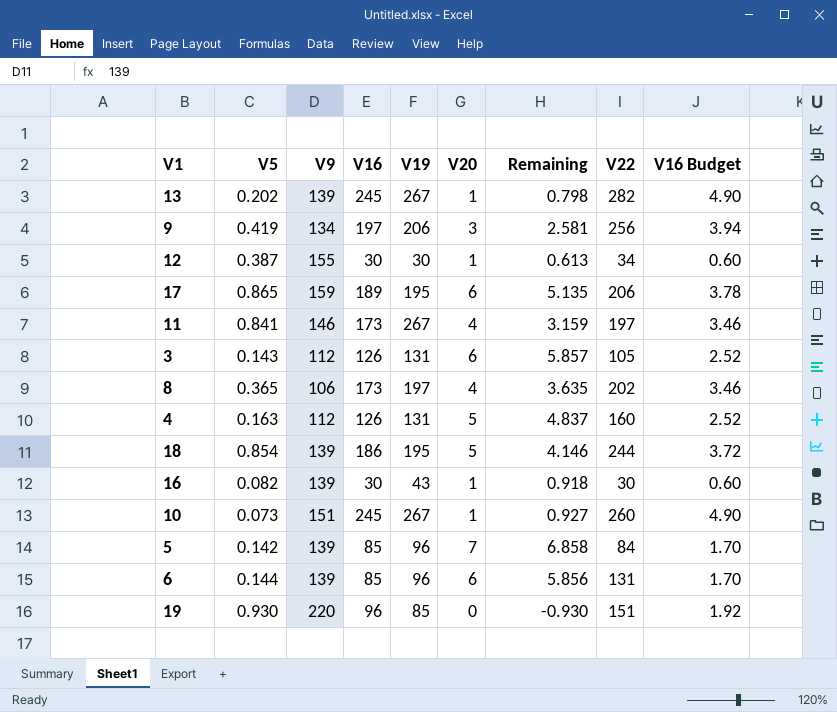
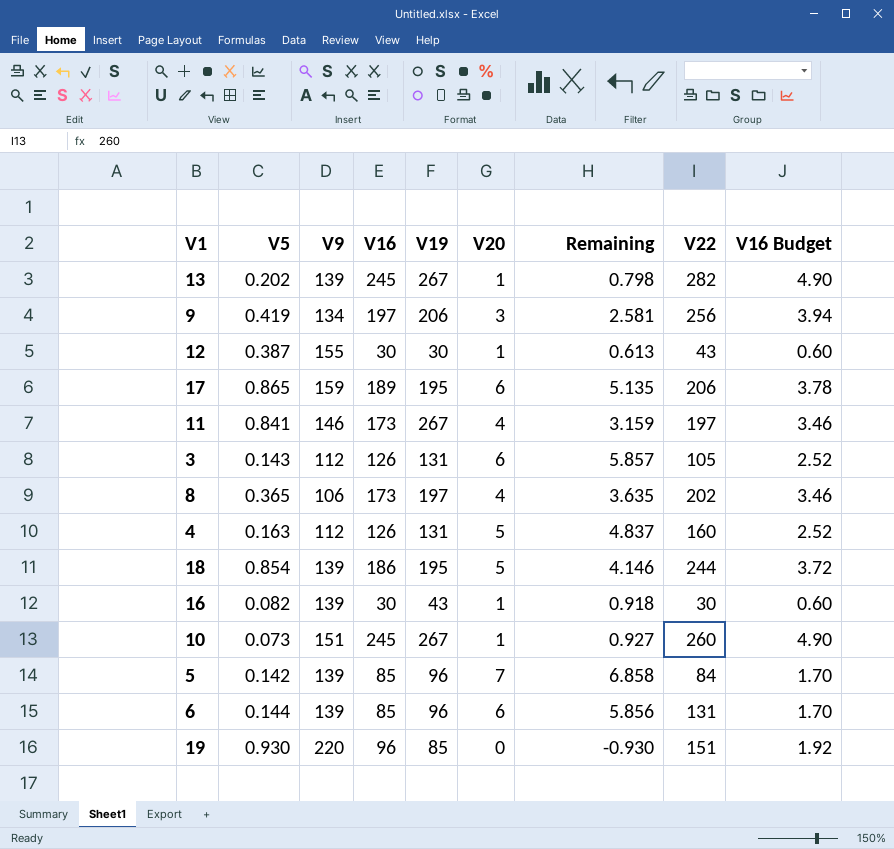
12 | V22: 34 -> 43

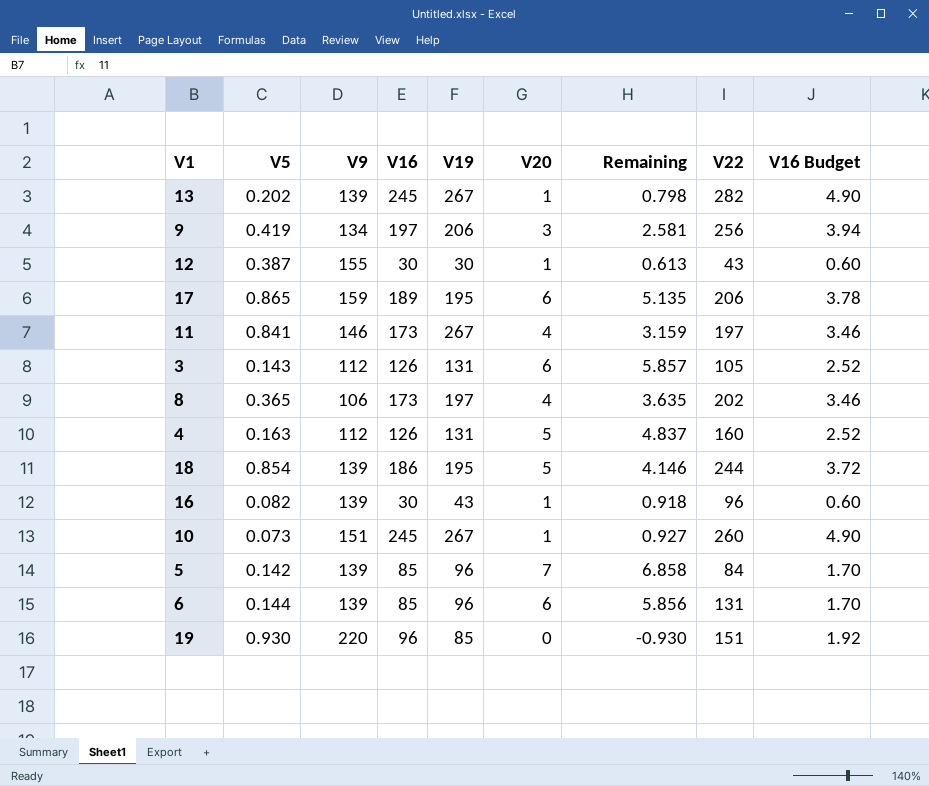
16 | V22: 30 -> 96

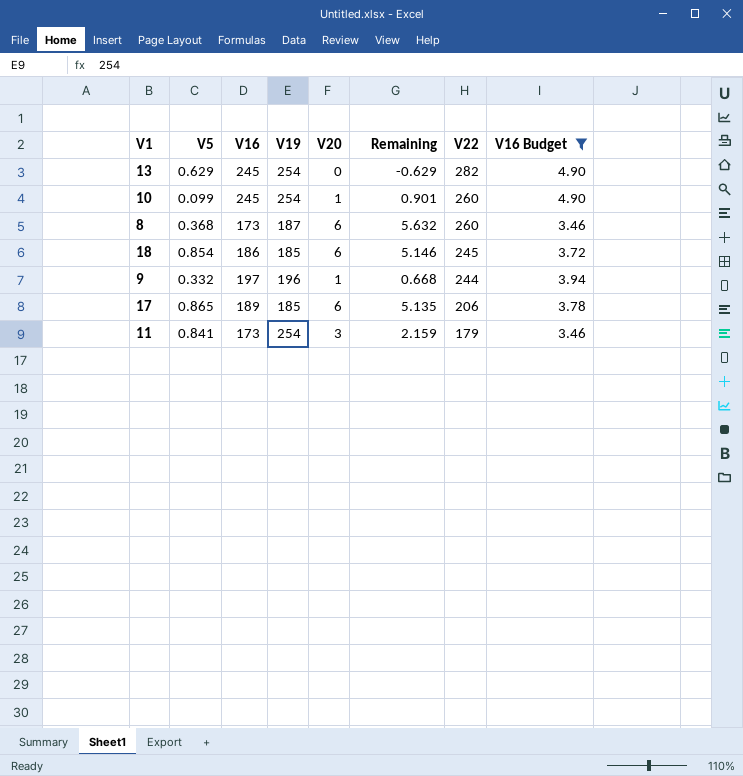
filter: none -> V16 Budget >= 3.46
row order: none -> V22 descending
column V9 | position: 3 -> none
13 | V5: 0.202 -> 0.629
13 | V19: 267 -> 254
13 | V20: 1 -> 0
13 | Remaining: 0.798 -> -0.629
10 | V5: 0.073 -> 0.099
10 | V19: 267 -> 254
10 | Remaining: 0.927 -> 0.901
8 | V5: 0.365 -> 0.368
8 | V19: 197 -> 187
8 | V20: 4 -> 6
8 | Remaining: 3.635 -> 5.632
8 | V22: 202 -> 260
18 | V19: 195 -> 185
18 | V20: 5 -> 6
18 | Remaining: 4.146 -> 5.146
18 | V22: 244 -> 245
9 | V5: 0.419 -> 0.332
9 | V19: 206 -> 196
9 | V20: 3 -> 1
9 | Remaining: 2.581 -> 0.668
9 | V22: 256 -> 244
17 | V19: 195 -> 185
11 | V19: 267 -> 254
11 | V20: 4 -> 3
11 | Remaining: 3.159 -> 2.159
11 | V22: 197 -> 179

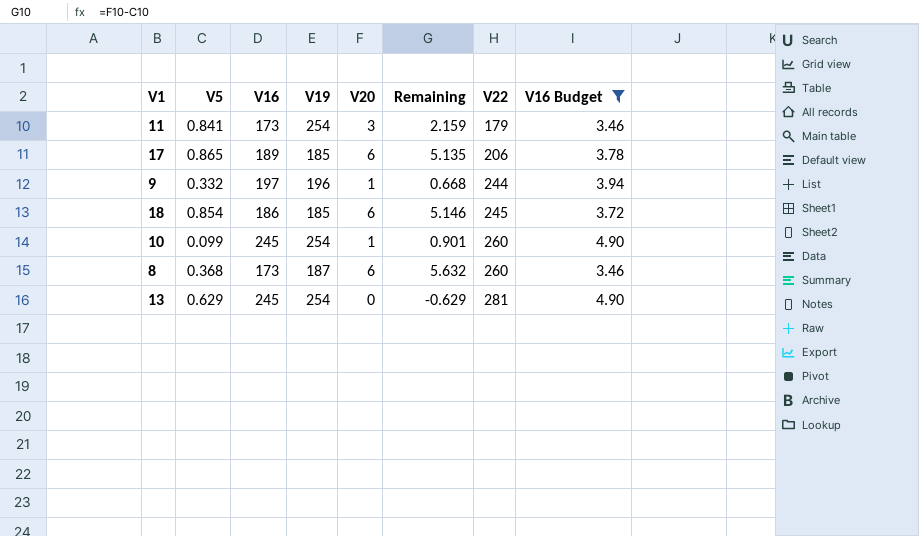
row order: V22 descending -> V22 ascending
13 | V22: 282 -> 281

